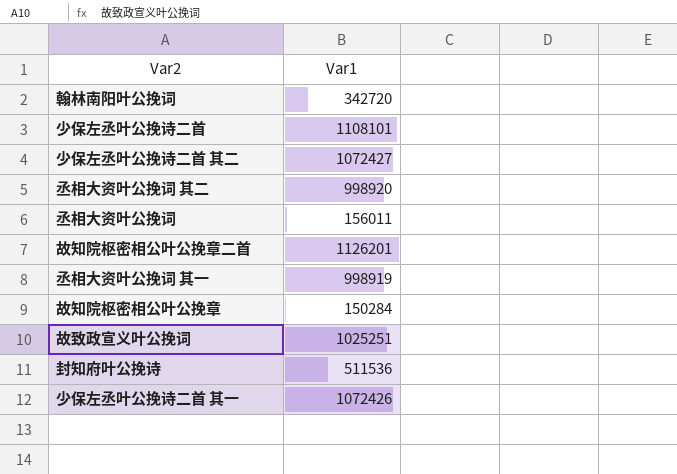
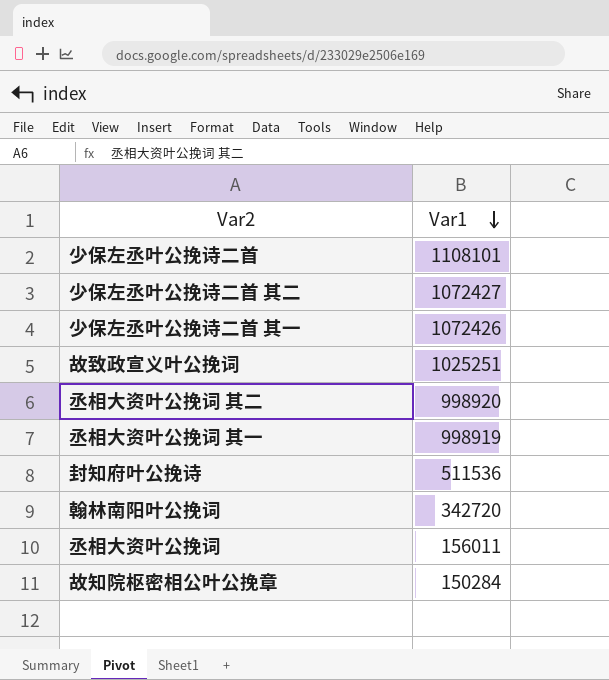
row order: none -> Var1 descending
row 故知院枢密相公叶公挽章二首: 1126201 -> none

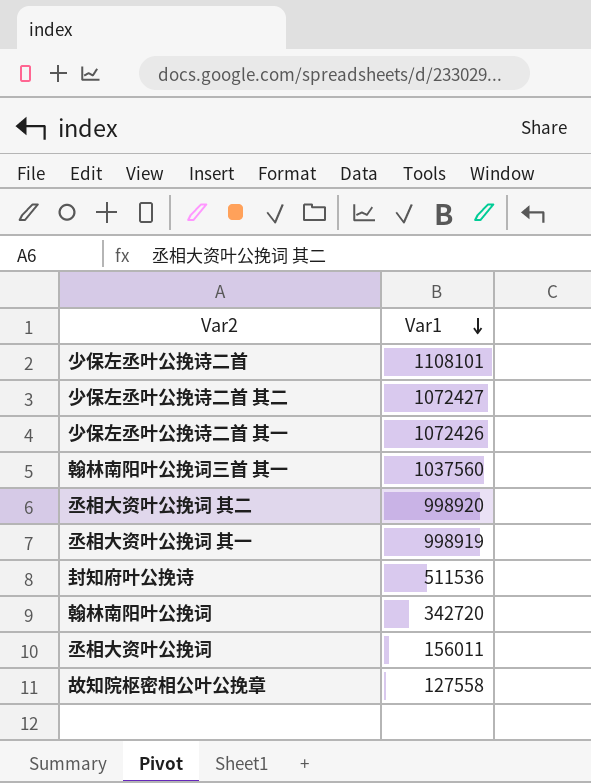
row 故致政宣义叶公挽词: 1025251 -> none
row 翰林南阳叶公挽词三首 其一: none -> 1037560
故知院枢密相公叶公挽章 | Var1: 150284 -> 127558

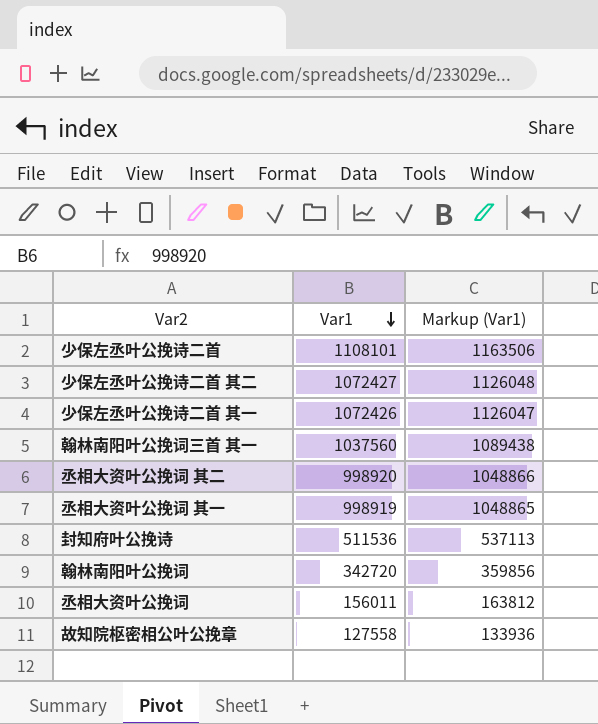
column Markup (Var1) | formula: none -> [Var1] * 1.05

